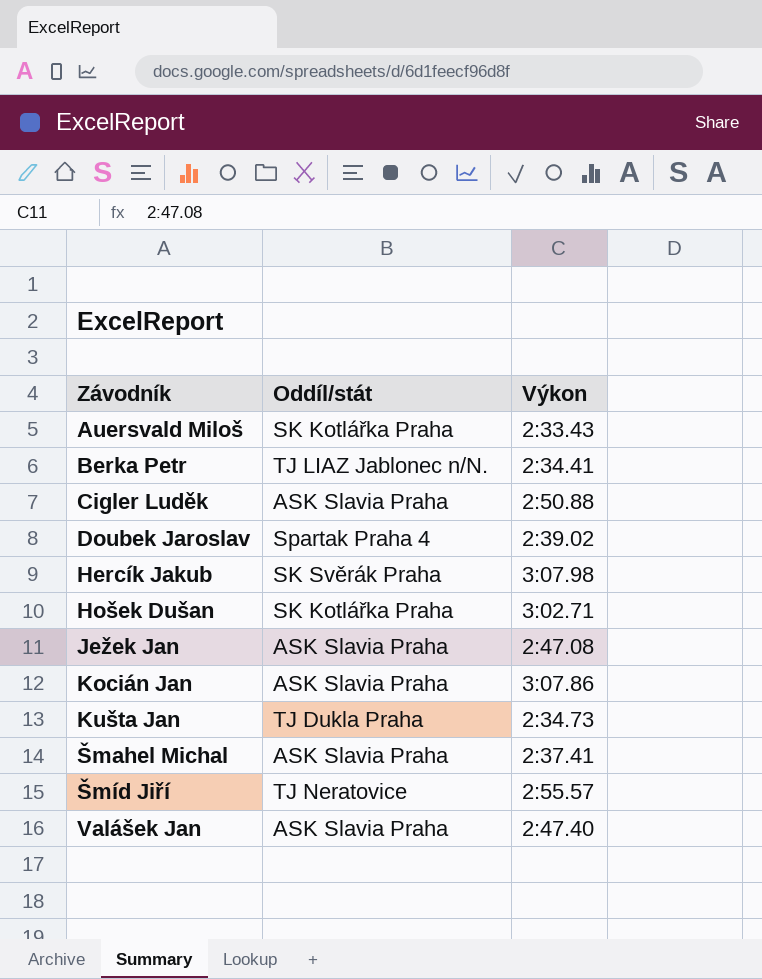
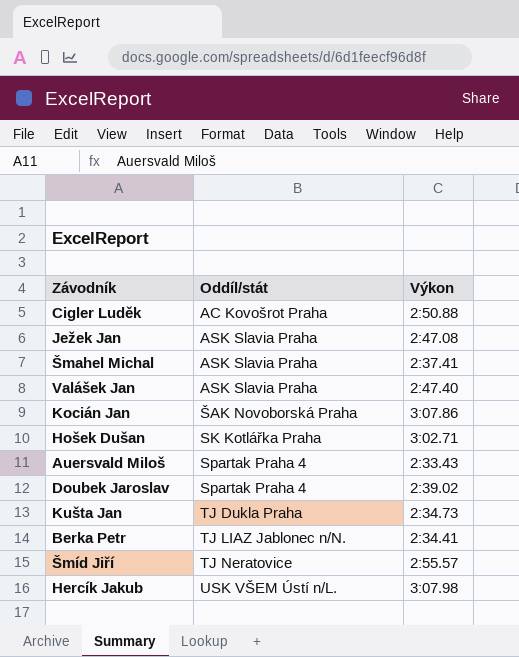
row order: Závodník ascending -> Oddíl/stát ascending
Cigler Luděk | Oddíl/stát: ASK Slavia Praha -> AC Kovošrot Praha
Kocián Jan | Oddíl/stát: ASK Slavia Praha -> ŠAK Novoborská Praha
Auersvald Miloš | Oddíl/stát: SK Kotlářka Praha -> Spartak Praha 4
Hercík Jakub | Oddíl/stát: SK Svěrák Praha -> USK VŠEM Ústí n/L.

